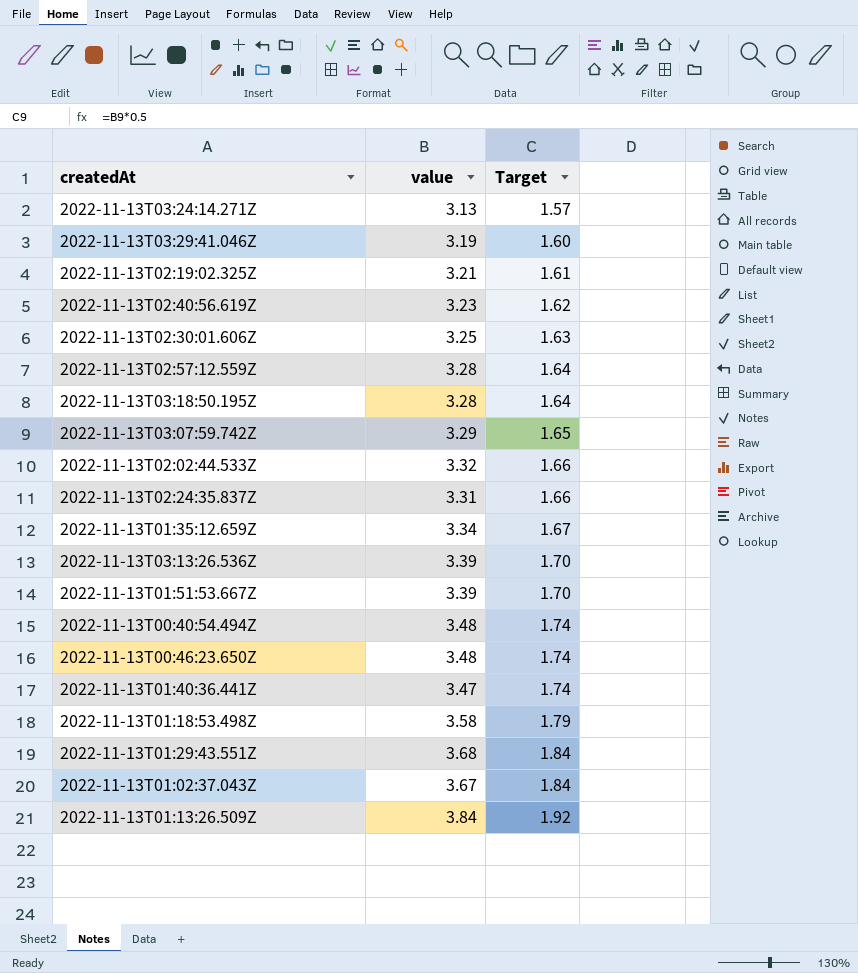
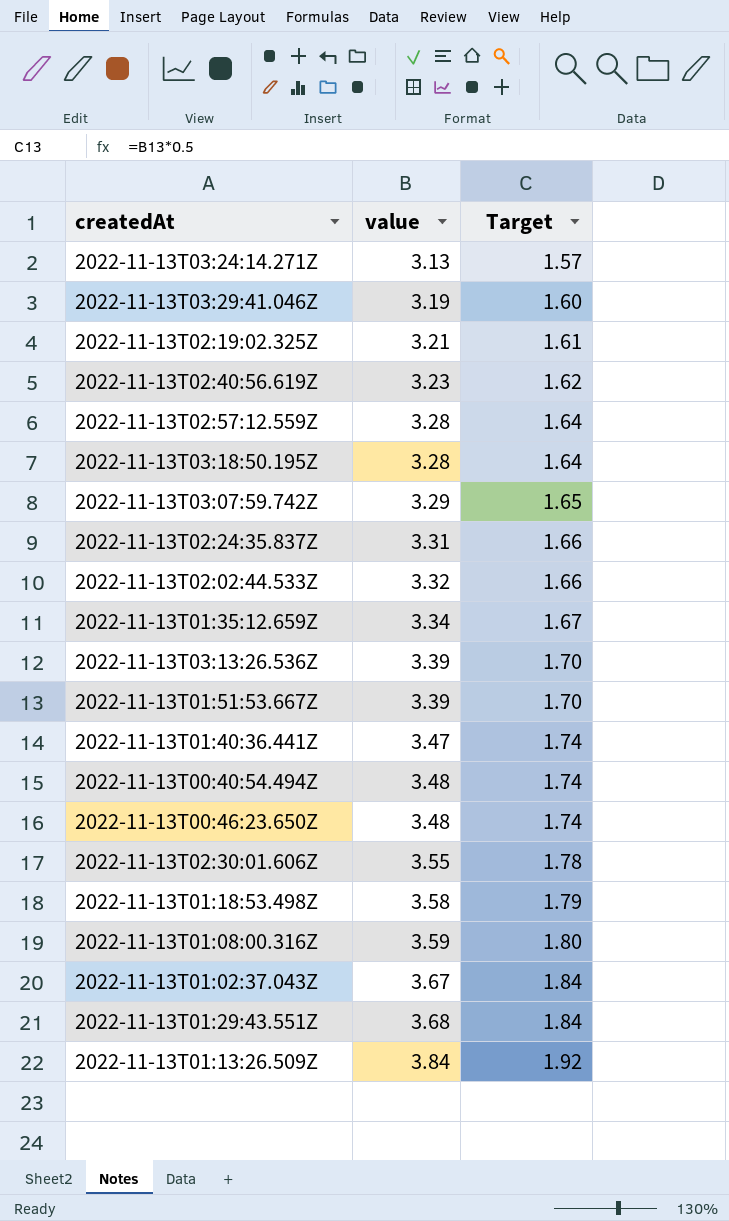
row order: Target ascending -> value ascending
2022-11-13T02:30:01.606Z | value: 3.25 -> 3.55
2022-11-13T02:30:01.606Z | Target: 1.63 -> 1.78
row 2022-11-13T01:08:00.316Z: none -> 3.59 | 1.80

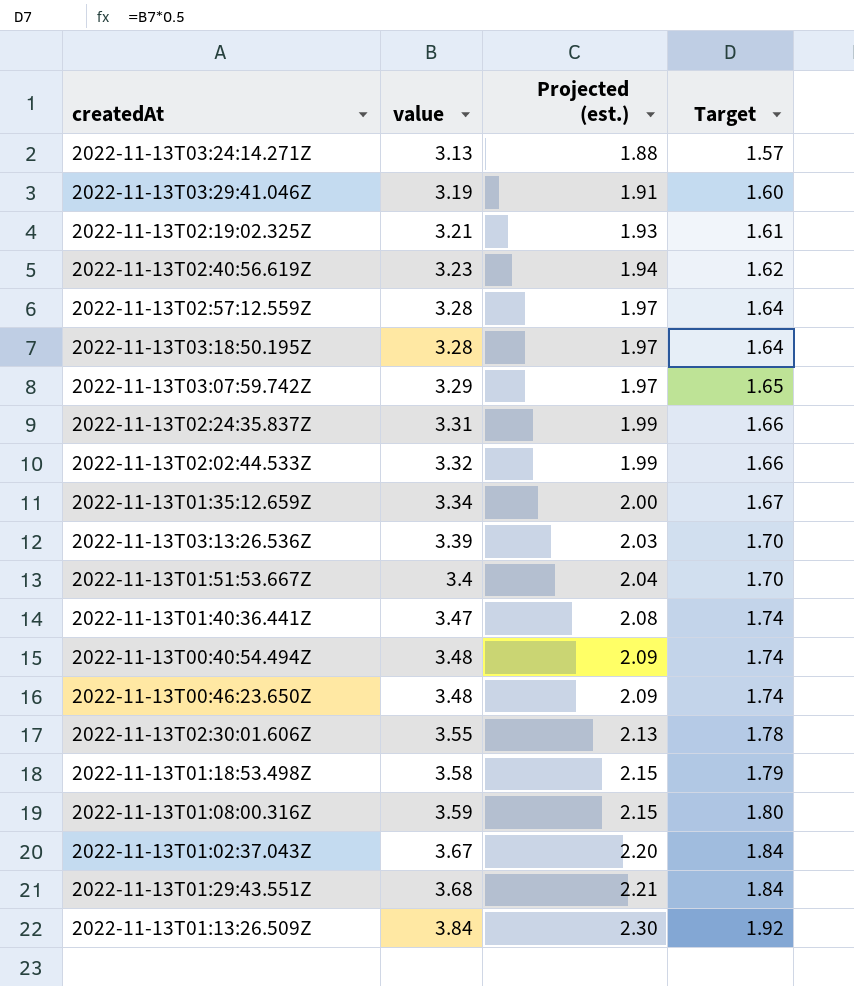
column Projected (est.) | formula: none -> [value] * 0.6
2022-11-13T01:51:53.667Z | value: 3.39 -> 3.4

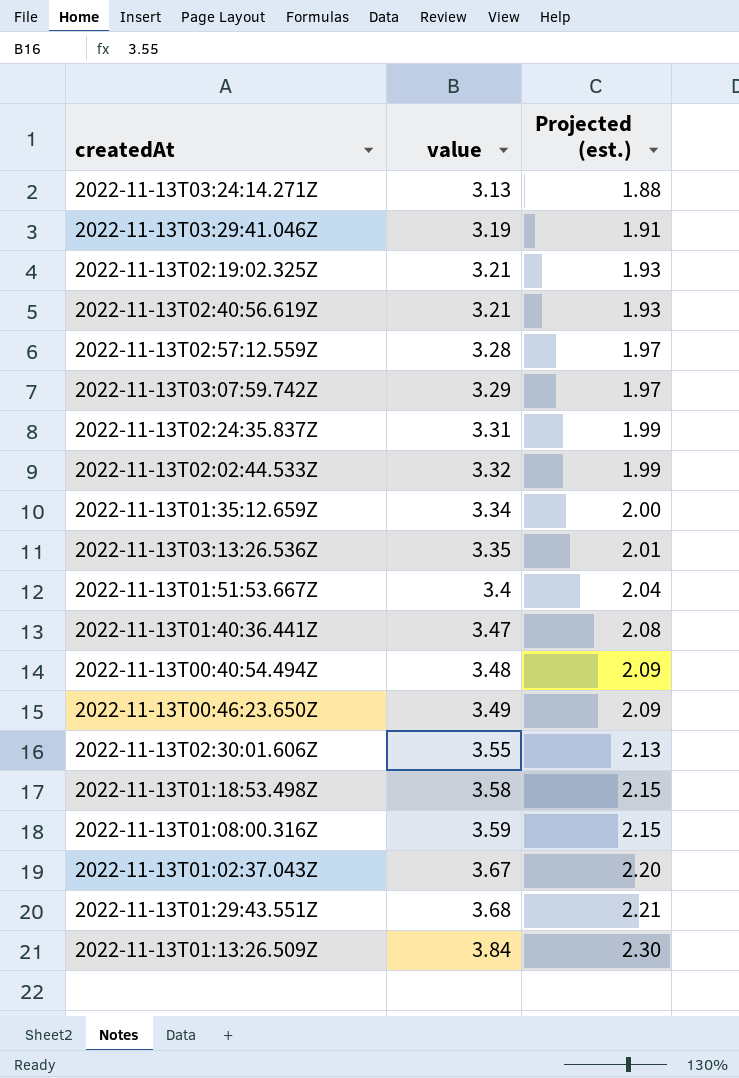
column Target | formula: [value] * 0.5 -> none
row 2022-11-13T03:18:50.195Z: 3.28 | 1.97 | 1.64 -> none
2022-11-13T02:40:56.619Z | value: 3.23 -> 3.21
2022-11-13T02:40:56.619Z | Projected (est.): 1.94 -> 1.93
2022-11-13T03:13:26.536Z | value: 3.39 -> 3.35
2022-11-13T03:13:26.536Z | Projected (est.): 2.03 -> 2.01
2022-11-13T00:46:23.650Z | value: 3.48 -> 3.49

